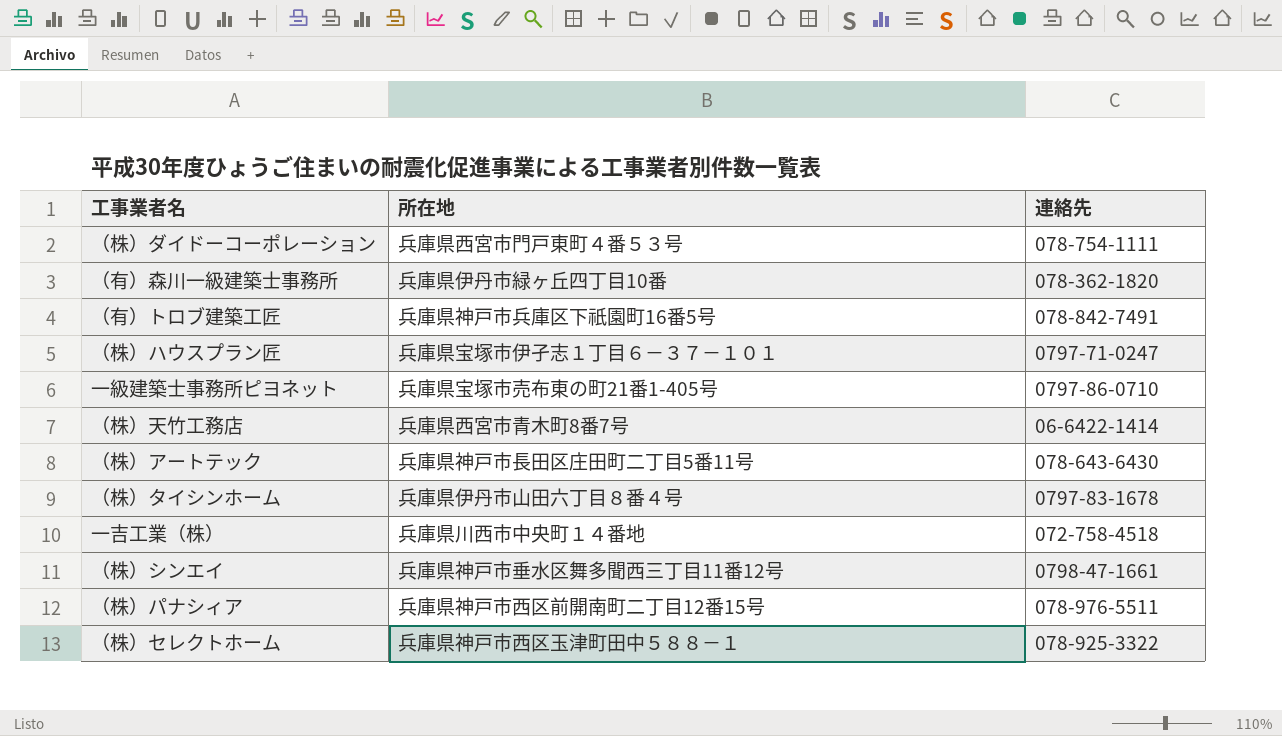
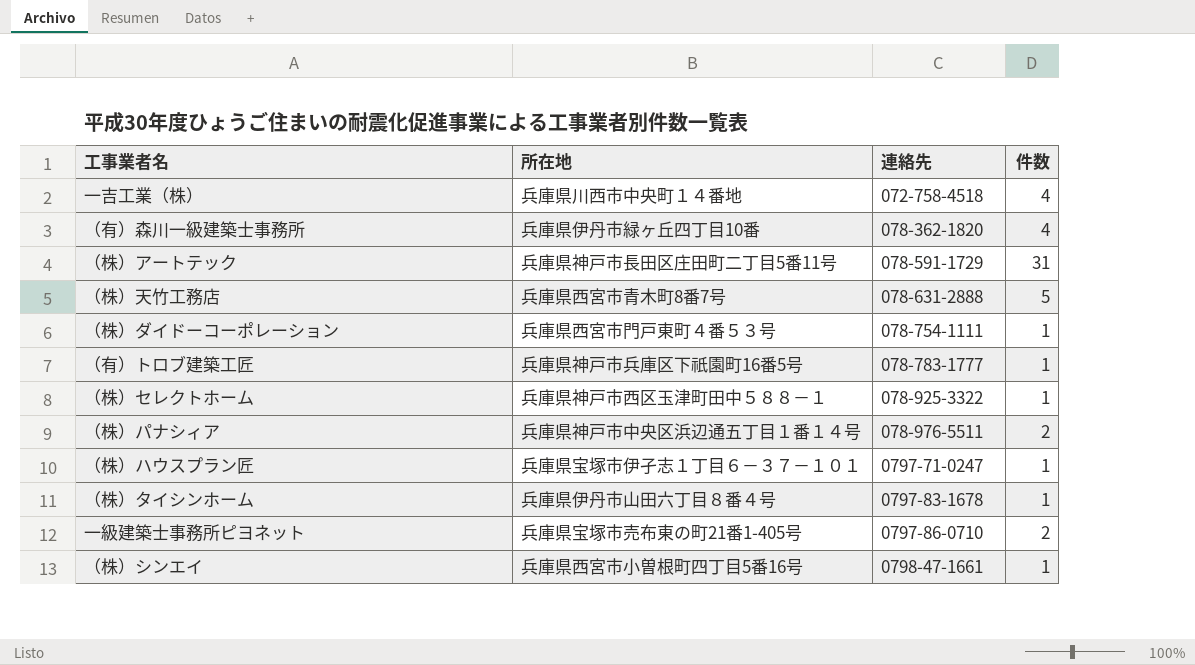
row order: none -> 連絡先 ascending
column 件数 | position: none -> 4
（株）アートテック | 連絡先: 078-643-6430 -> 078-591-1729
（株）天竹工務店 | 連絡先: 06-6422-1414 -> 078-631-2888
（有）トロブ建築工匠 | 連絡先: 078-842-7491 -> 078-783-1777
（株）パナシィア | 所在地: 兵庫県神戸市西区前開南町二丁目12番15号 -> 兵庫県神戸市中央区浜辺通五丁目１番１４号
（株）シンエイ | 所在地: 兵庫県神戸市垂水区舞多聞西三丁目11番12号 -> 兵庫県西宮市小曽根町四丁目5番16号

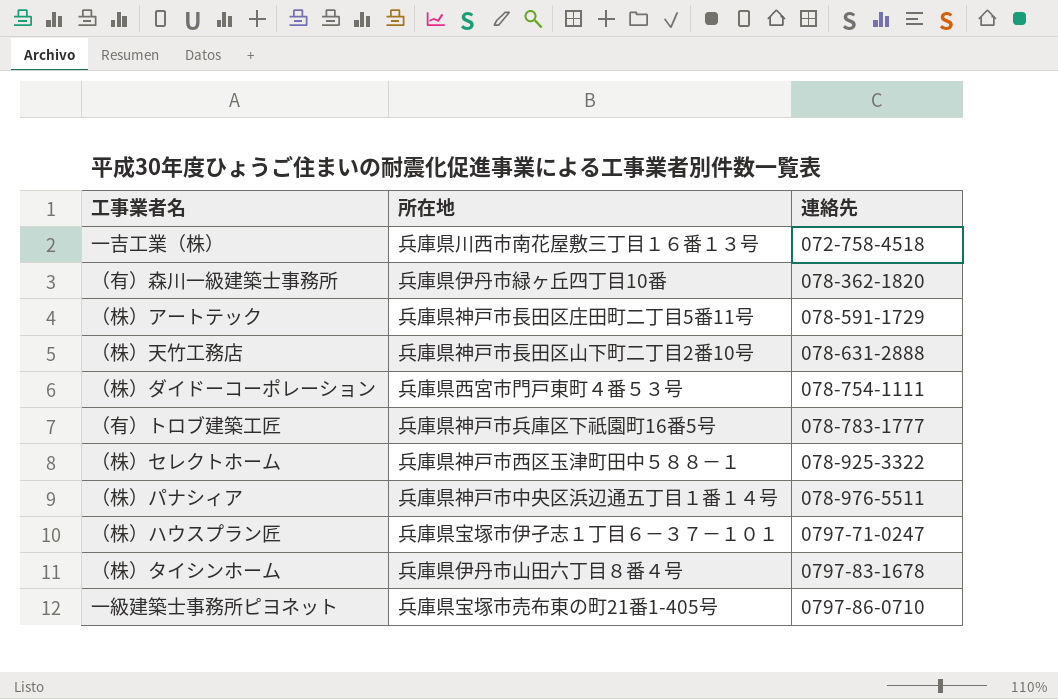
column 件数 | position: 4 -> none
row （株）シンエイ: 兵庫県西宮市小曽根町四丁目5番16号 | 0798-47-1661 | 1 -> none
一吉工業（株） | 所在地: 兵庫県川西市中央町１４番地 -> 兵庫県川西市南花屋敷三丁目１６番１３号
（株）天竹工務店 | 所在地: 兵庫県西宮市青木町8番7号 -> 兵庫県神戸市長田区山下町二丁目2番10号

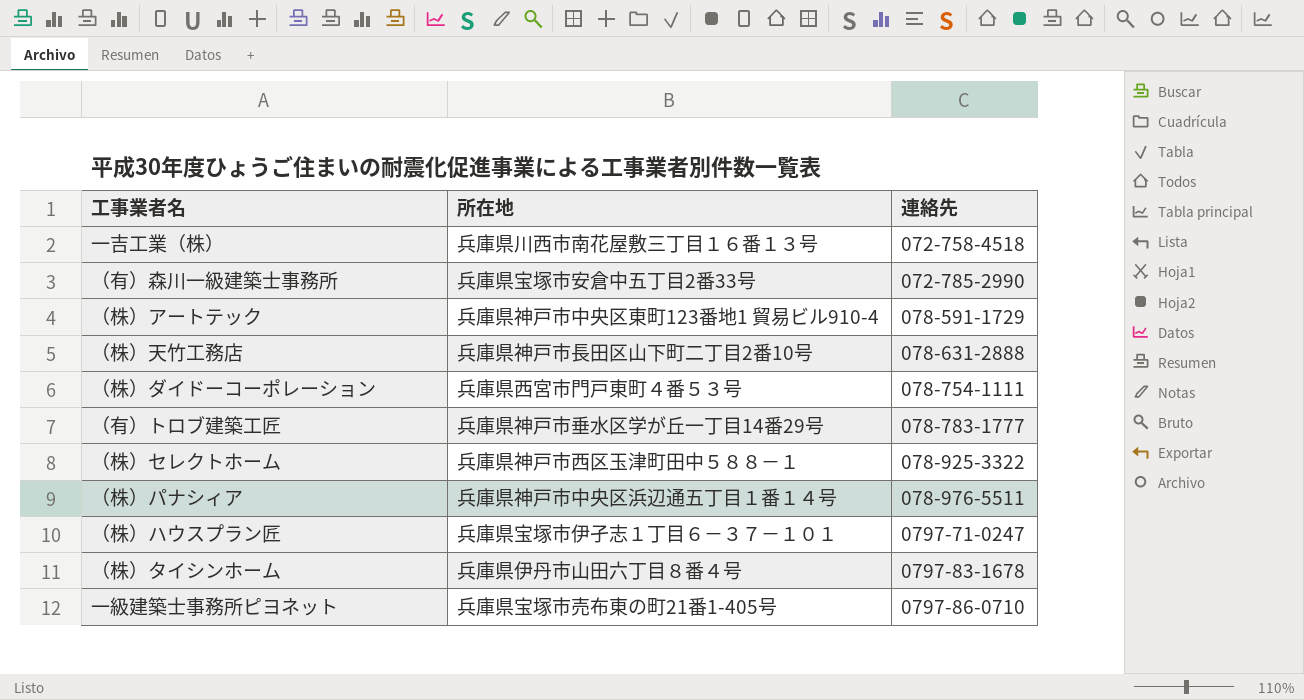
（有）森川一級建築士事務所 | 所在地: 兵庫県伊丹市緑ヶ丘四丁目10番 -> 兵庫県宝塚市安倉中五丁目2番33号
（有）森川一級建築士事務所 | 連絡先: 078-362-1820 -> 072-785-2990
（株）アートテック | 所在地: 兵庫県神戸市長田区庄田町二丁目5番11号 -> 兵庫県神戸市中央区東町123番地1 貿易ビル910-4
（有）トロブ建築工匠 | 所在地: 兵庫県神戸市兵庫区下祇園町16番5号 -> 兵庫県神戸市垂水区学が丘一丁目14番29号

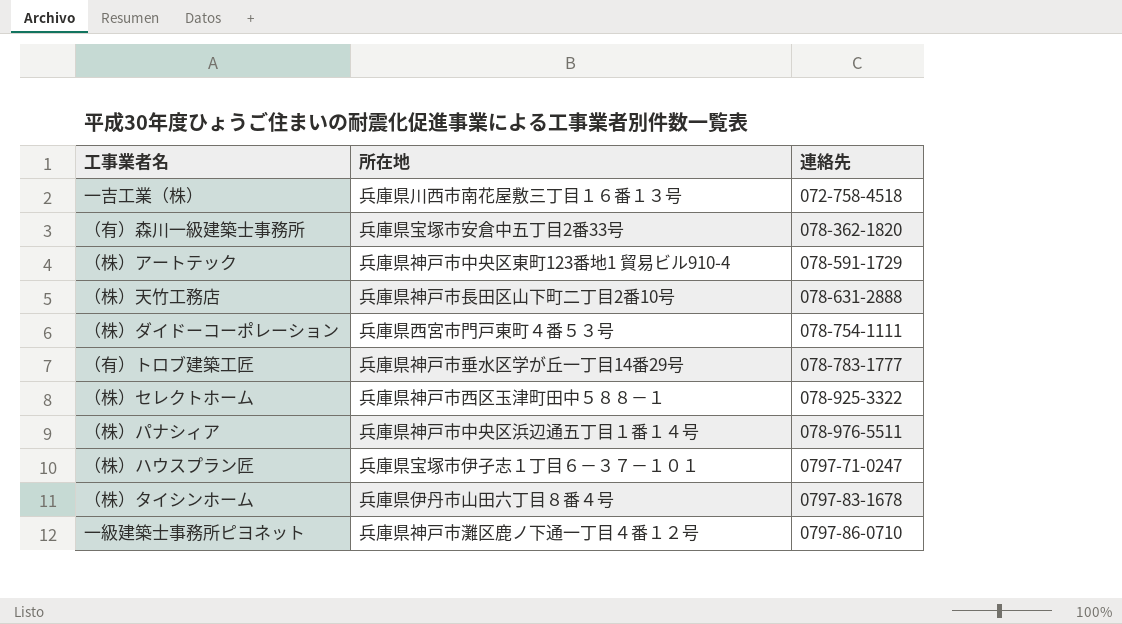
（有）森川一級建築士事務所 | 連絡先: 072-785-2990 -> 078-362-1820
一級建築士事務所ピヨネット | 所在地: 兵庫県宝塚市売布東の町21番1-405号 -> 兵庫県神戸市灘区鹿ノ下通一丁目４番１２号

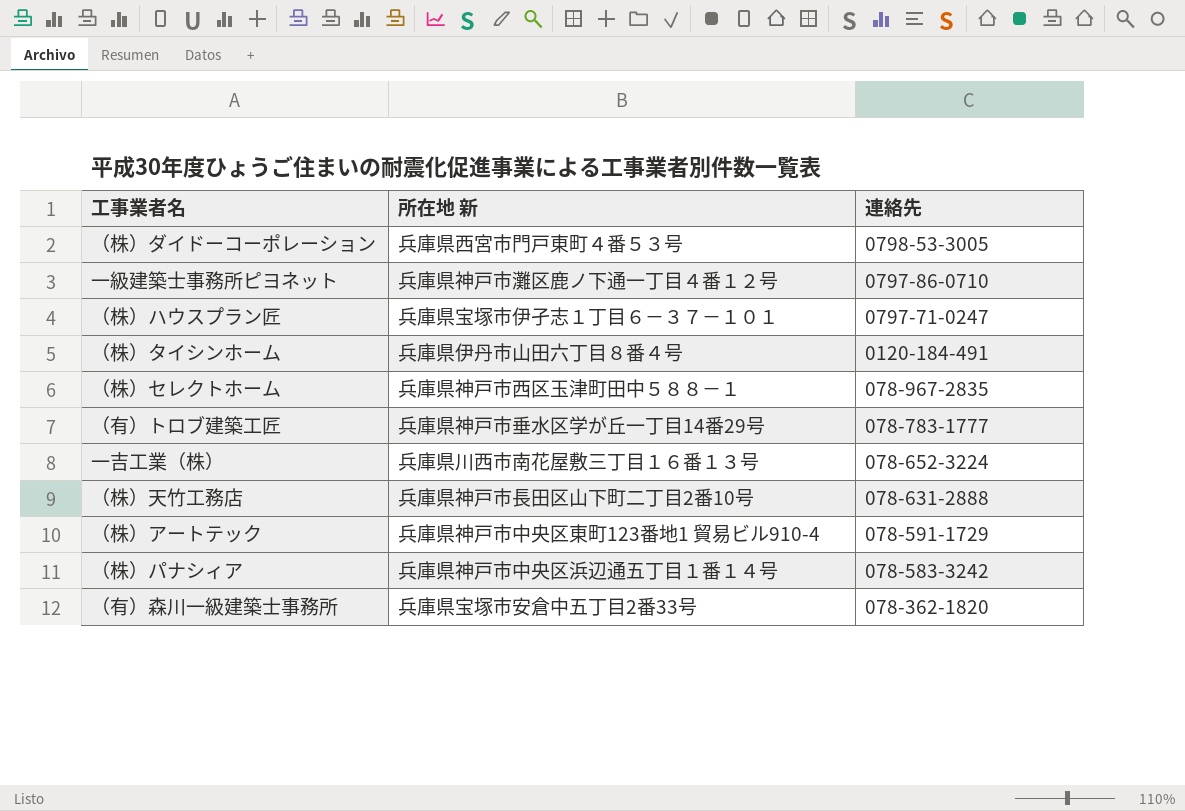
row order: 連絡先 ascending -> 連絡先 descending
column name: 所在地 -> 所在地 新
（株）ダイドーコーポレーション | 連絡先: 078-754-1111 -> 0798-53-3005
（株）タイシンホーム | 連絡先: 0797-83-1678 -> 0120-184-491
（株）セレクトホーム | 連絡先: 078-925-3322 -> 078-967-2835
一吉工業（株） | 連絡先: 072-758-4518 -> 078-652-3224
（株）パナシィア | 連絡先: 078-976-5511 -> 078-583-3242

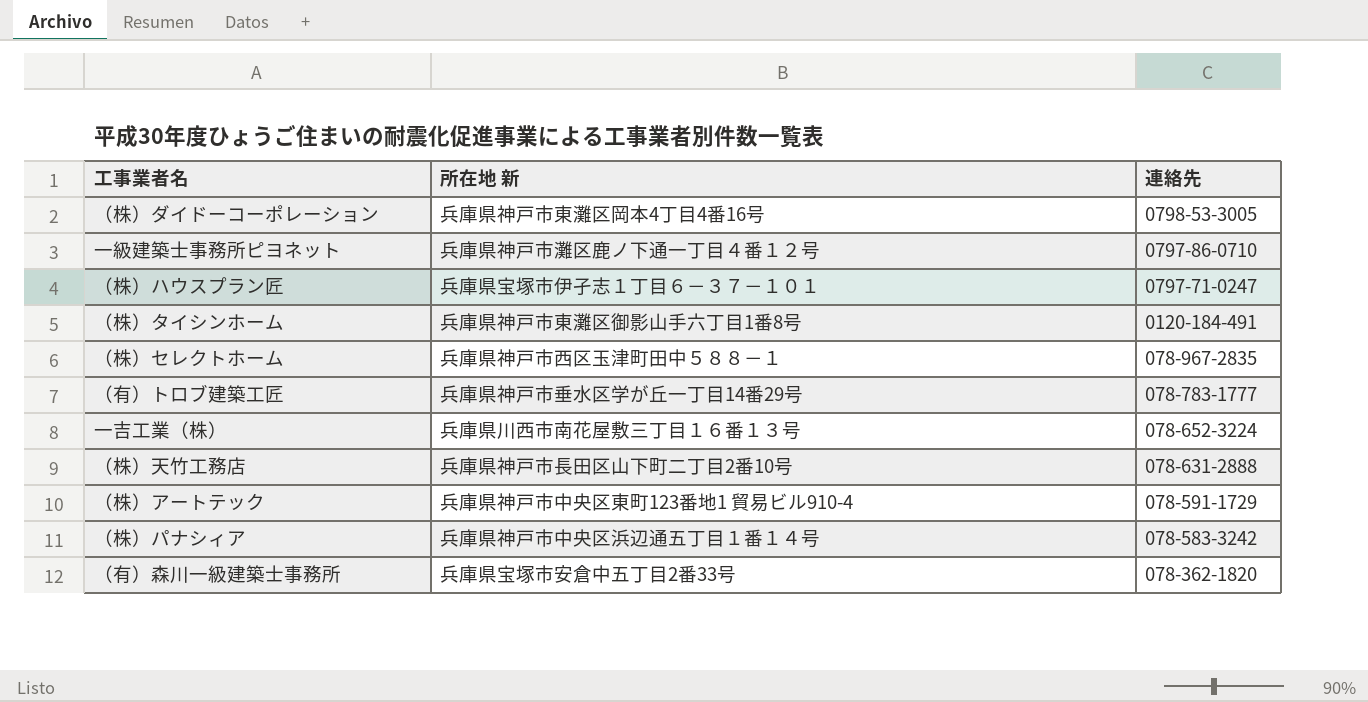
（株）ダイドーコーポレーション | 所在地 新: 兵庫県西宮市門戸東町４番５３号 -> 兵庫県神戸市東灘区岡本4丁目4番16号
（株）タイシンホーム | 所在地 新: 兵庫県伊丹市山田六丁目８番４号 -> 兵庫県神戸市東灘区御影山手六丁目1番8号

